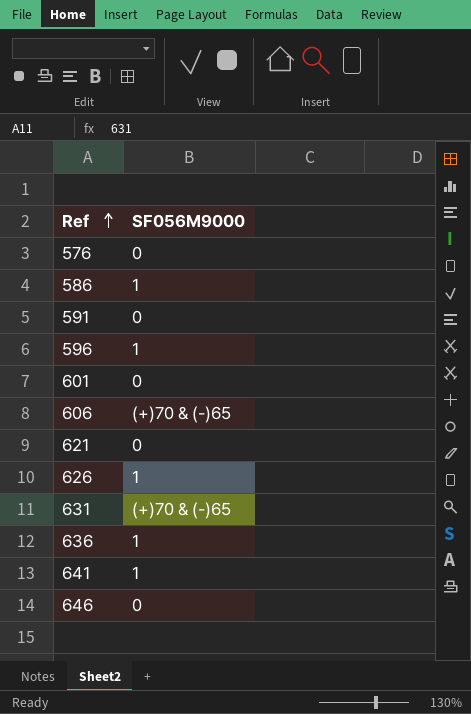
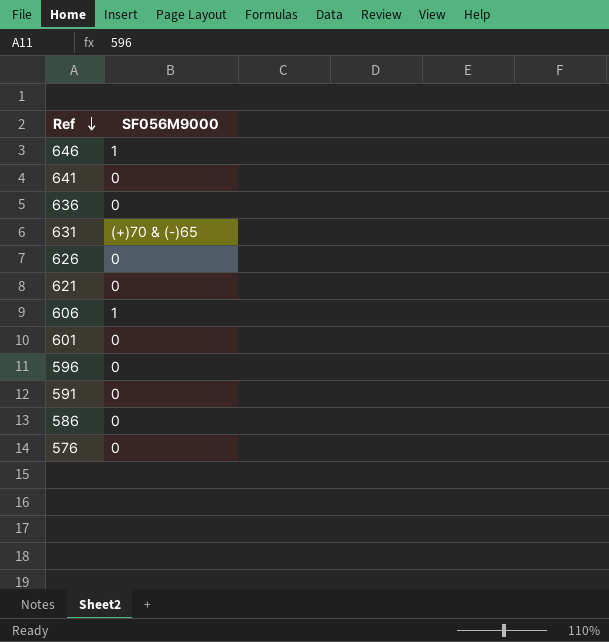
row order: Ref ascending -> Ref descending
646 | SF056M9000: 0 -> 1
641 | SF056M9000: 1 -> 0
636 | SF056M9000: 1 -> 0
626 | SF056M9000: 1 -> 0
606 | SF056M9000: (+)70 & (-)65 -> 1
596 | SF056M9000: 1 -> 0
586 | SF056M9000: 1 -> 0

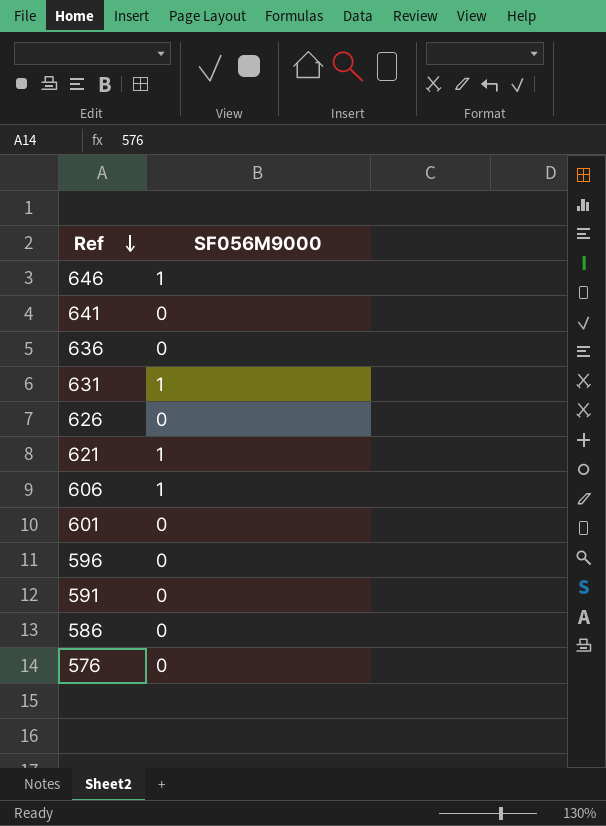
631 | SF056M9000: (+)70 & (-)65 -> 1
621 | SF056M9000: 0 -> 1

